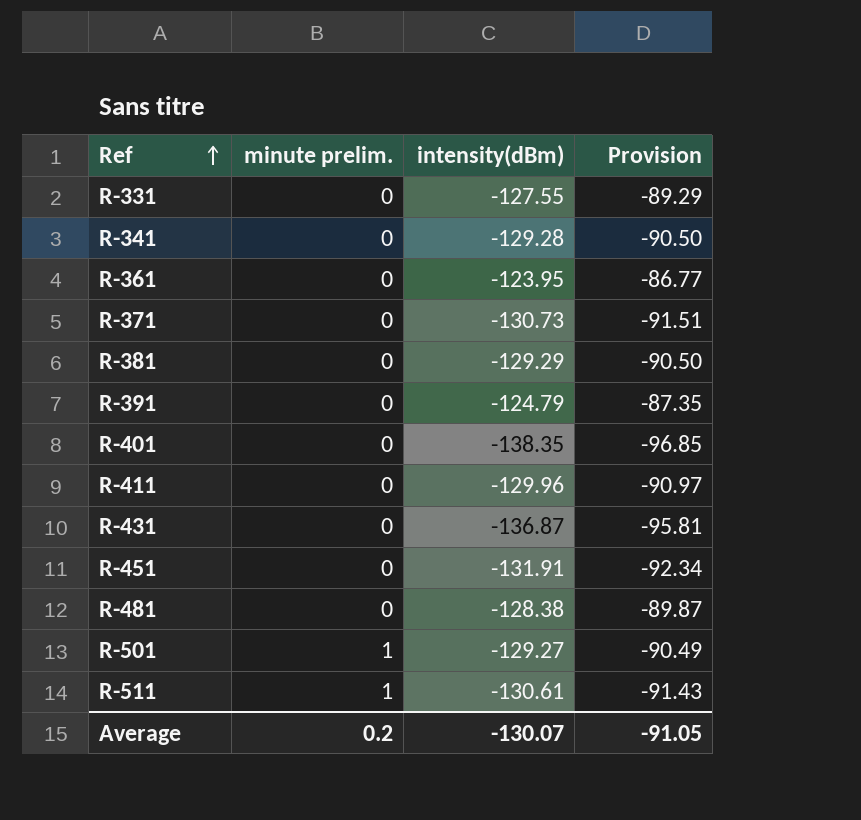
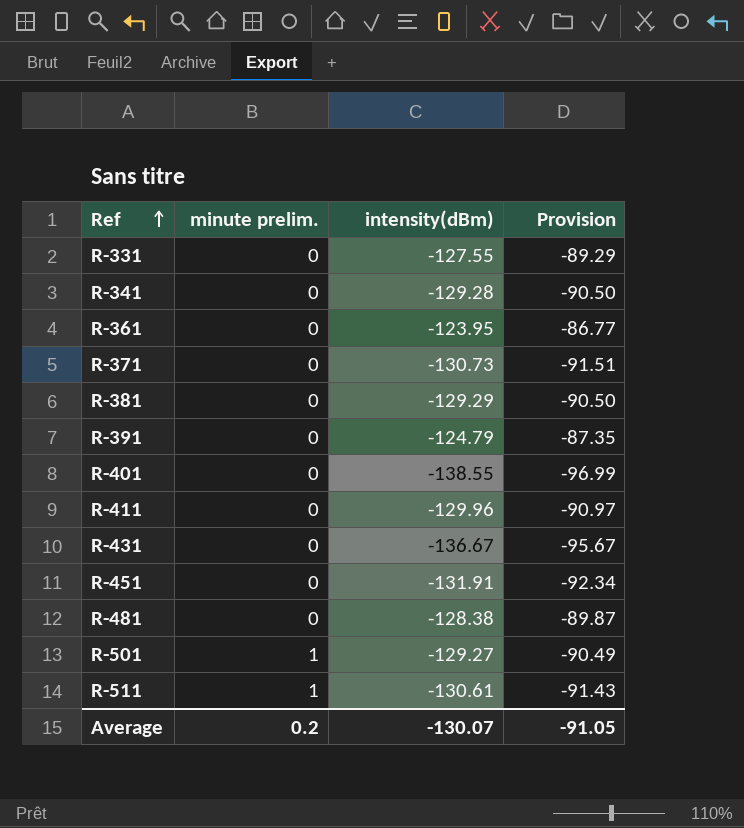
R-401 | intensity(dBm): -138.35 -> -138.55
R-401 | Provision: -96.85 -> -96.99
R-431 | intensity(dBm): -136.87 -> -136.67
R-431 | Provision: -95.81 -> -95.67

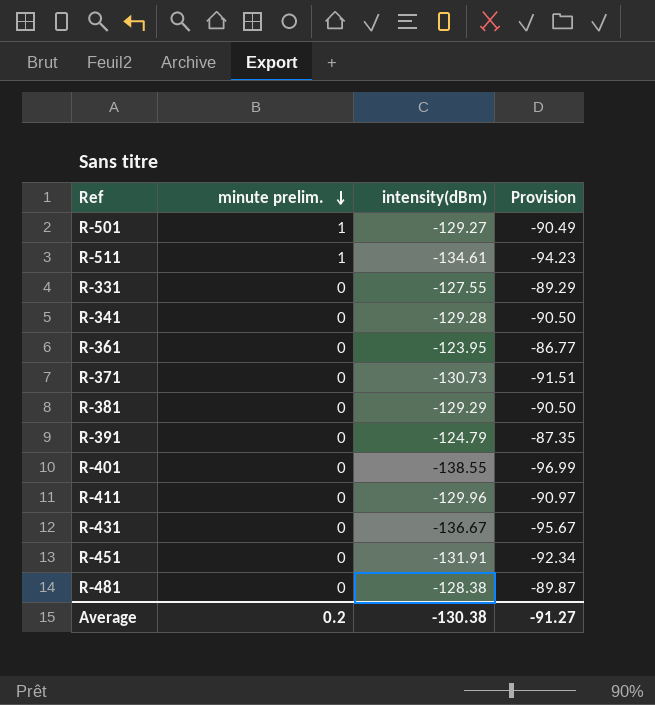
row order: Ref ascending -> minute prelim. descending
R-511 | intensity(dBm): -130.61 -> -134.61
R-511 | Provision: -91.43 -> -94.23
Average | intensity(dBm): -130.07 -> -130.38
Average | Provision: -91.05 -> -91.27

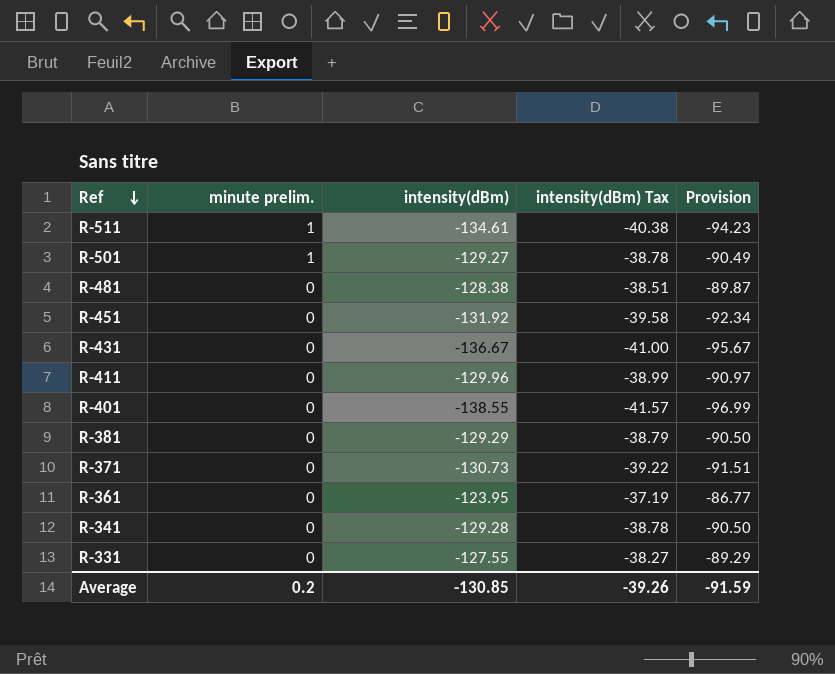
row order: minute prelim. descending -> Ref descending
column intensity(dBm) Tax | formula: none -> [intensity(dBm)] * 0.3
row R-391: 0 | -124.79 | -87.35 -> none
R-451 | intensity(dBm): -131.91 -> -131.92
Average | intensity(dBm): -130.38 -> -130.85
Average | Provision: -91.27 -> -91.59

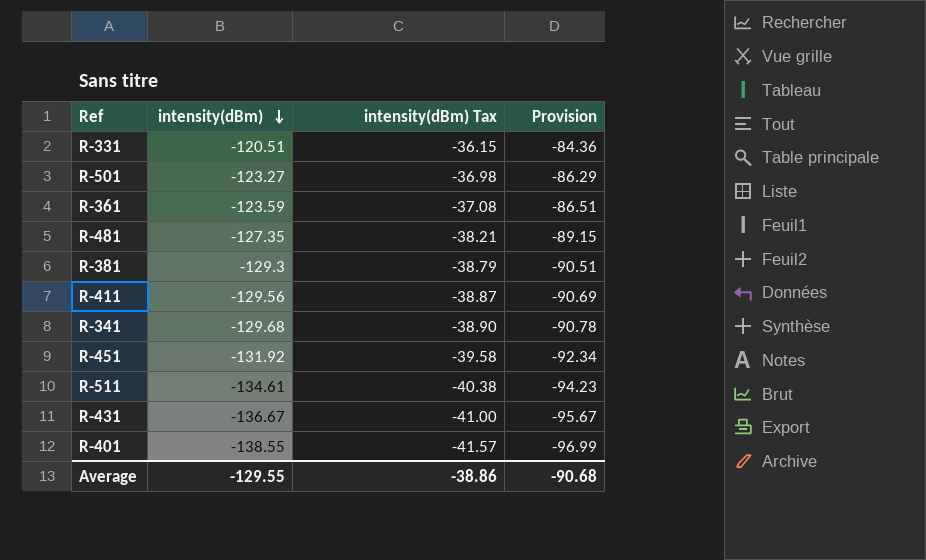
row order: Ref descending -> intensity(dBm) descending
column minute prelim. | position: 2 -> none
row R-371: 0 | -130.73 | -39.22 | -91.51 -> none
R-331 | intensity(dBm): -127.55 -> -120.51
R-331 | intensity(dBm) Tax: -38.27 -> -36.15
R-331 | Provision: -89.29 -> -84.36
R-501 | intensity(dBm): -129.27 -> -123.27
R-501 | intensity(dBm) Tax: -38.78 -> -36.98
R-501 | Provision: -90.49 -> -86.29
R-361 | intensity(dBm): -123.95 -> -123.59
R-361 | intensity(dBm) Tax: -37.19 -> -37.08
R-361 | Provision: -86.77 -> -86.51
R-481 | intensity(dBm): -128.38 -> -127.35
R-481 | intensity(dBm) Tax: -38.51 -> -38.21
R-481 | Provision: -89.87 -> -89.15
R-381 | intensity(dBm): -129.29 -> -129.3
R-381 | Provision: -90.50 -> -90.51
R-411 | intensity(dBm): -129.96 -> -129.56
R-411 | intensity(dBm) Tax: -38.99 -> -38.87
R-411 | Provision: -90.97 -> -90.69
R-341 | intensity(dBm): -129.28 -> -129.68
R-341 | intensity(dBm) Tax: -38.78 -> -38.90
R-341 | Provision: -90.50 -> -90.78
Average | intensity(dBm): -130.85 -> -129.55
Average | intensity(dBm) Tax: -39.26 -> -38.86
Average | Provision: -91.59 -> -90.68

